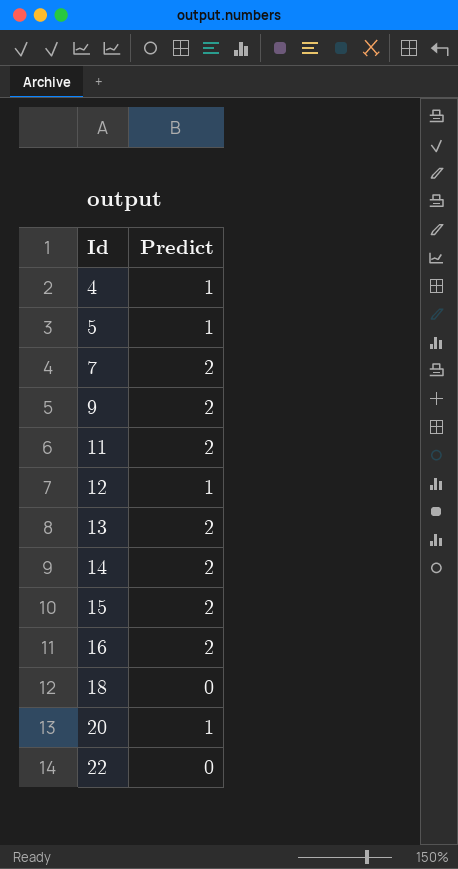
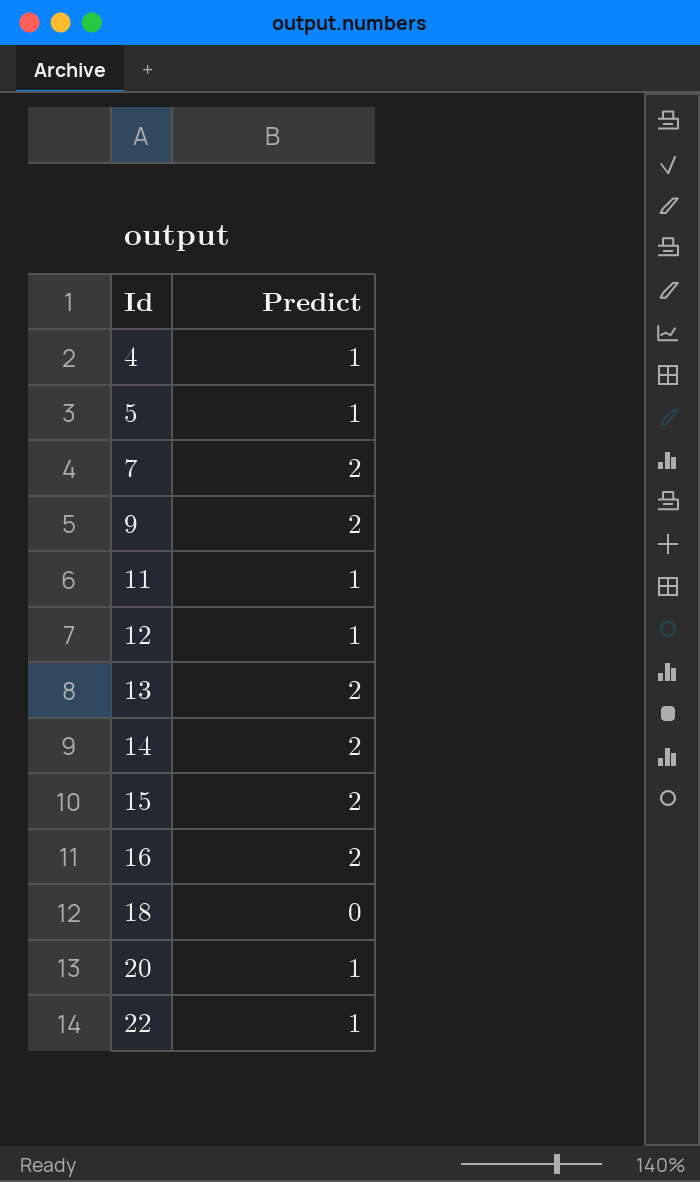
11 | Predict: 2 -> 1
22 | Predict: 0 -> 1

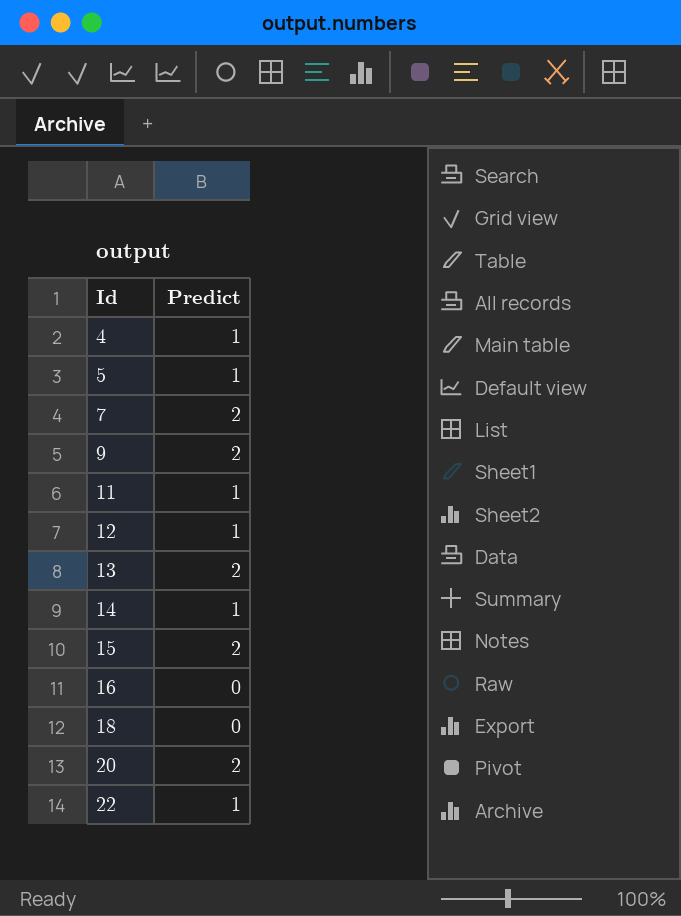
14 | Predict: 2 -> 1
16 | Predict: 2 -> 0
20 | Predict: 1 -> 2

